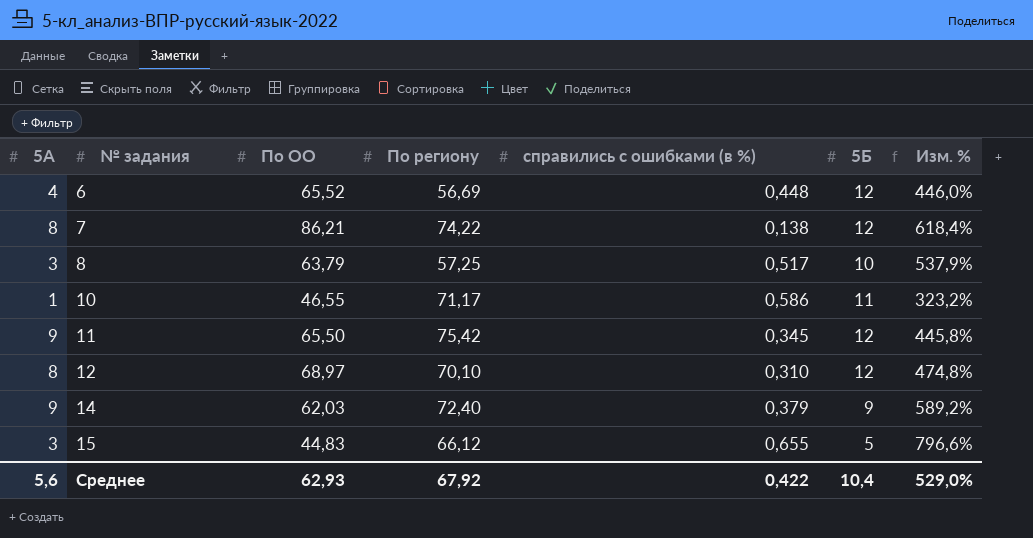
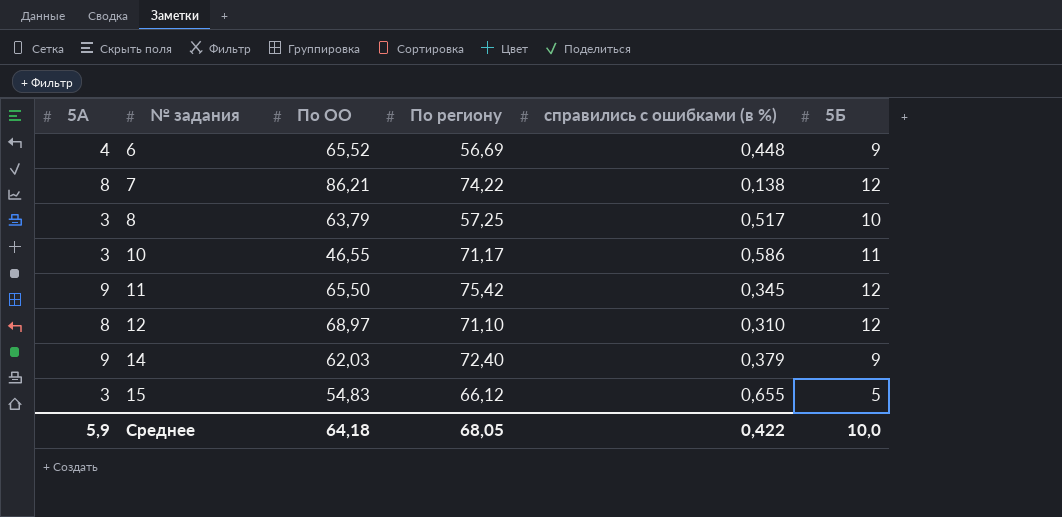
column Изм. % | formula: ([По ОО] - [5Б]) / [5Б] -> none
6 | 5Б: 12 -> 9
10 | 5А: 1 -> 3
12 | По региону: 70,10 -> 71,10
15 | По ОО: 44,83 -> 54,83
Среднее | 5А: 5,6 -> 5,9
Среднее | По ОО: 62,93 -> 64,18
Среднее | По региону: 67,92 -> 68,05
Среднее | 5Б: 10,4 -> 10,0

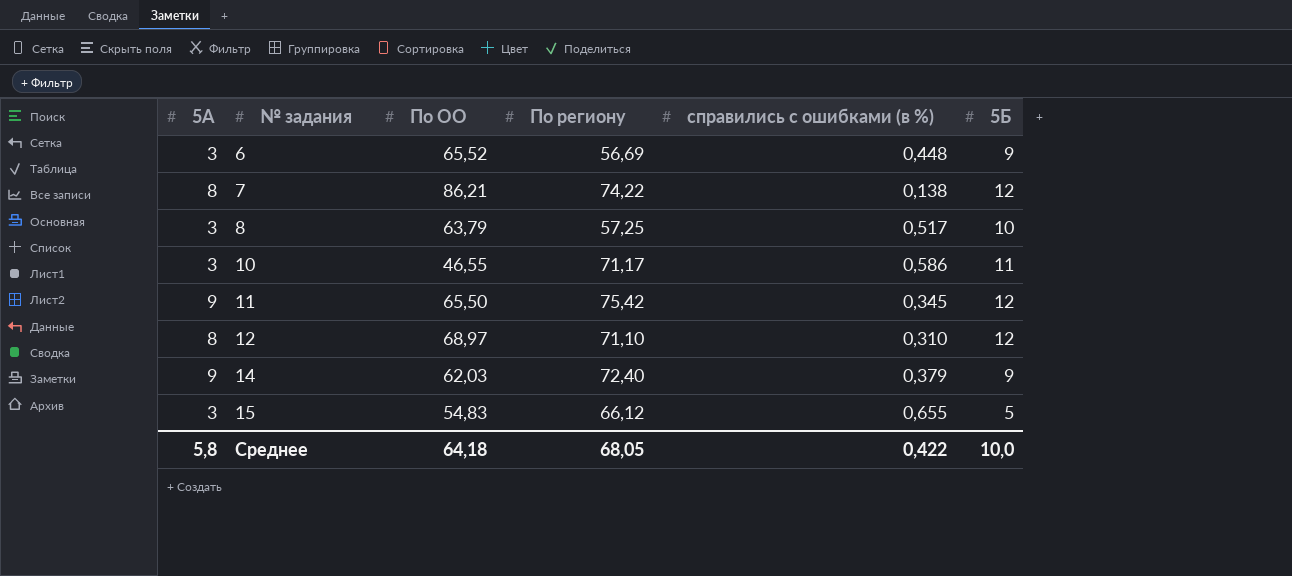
6 | 5А: 4 -> 3
Среднее | 5А: 5,9 -> 5,8

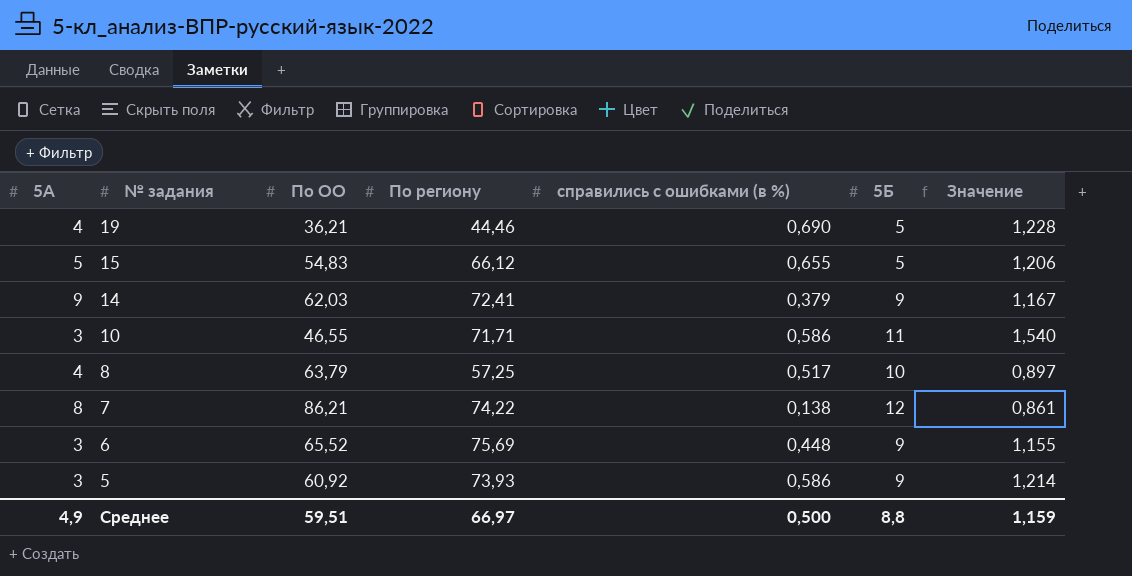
row order: № задания ascending -> № задания descending
column Значение | formula: none -> [По региону] / [По ОО]
row 11: 9 | 65,50 | 75,42 | 0,345 | 12 -> none
row 12: 8 | 68,97 | 71,10 | 0,310 | 12 -> none
row 19: none -> 4 | 36,21 | 44,46 | 0,690 | 5 | 1,228
15 | 5А: 3 -> 5
14 | По региону: 72,40 -> 72,41
10 | По региону: 71,17 -> 71,71
8 | 5А: 3 -> 4
6 | По региону: 56,69 -> 75,69
row 5: none -> 3 | 60,92 | 73,93 | 0,586 | 9 | 1,214
Среднее | 5А: 5,8 -> 4,9
Среднее | По ОО: 64,18 -> 59,51
Среднее | По региону: 68,05 -> 66,97
Среднее | справились c ошибками (в %): 0,422 -> 0,500
Среднее | 5Б: 10,0 -> 8,8

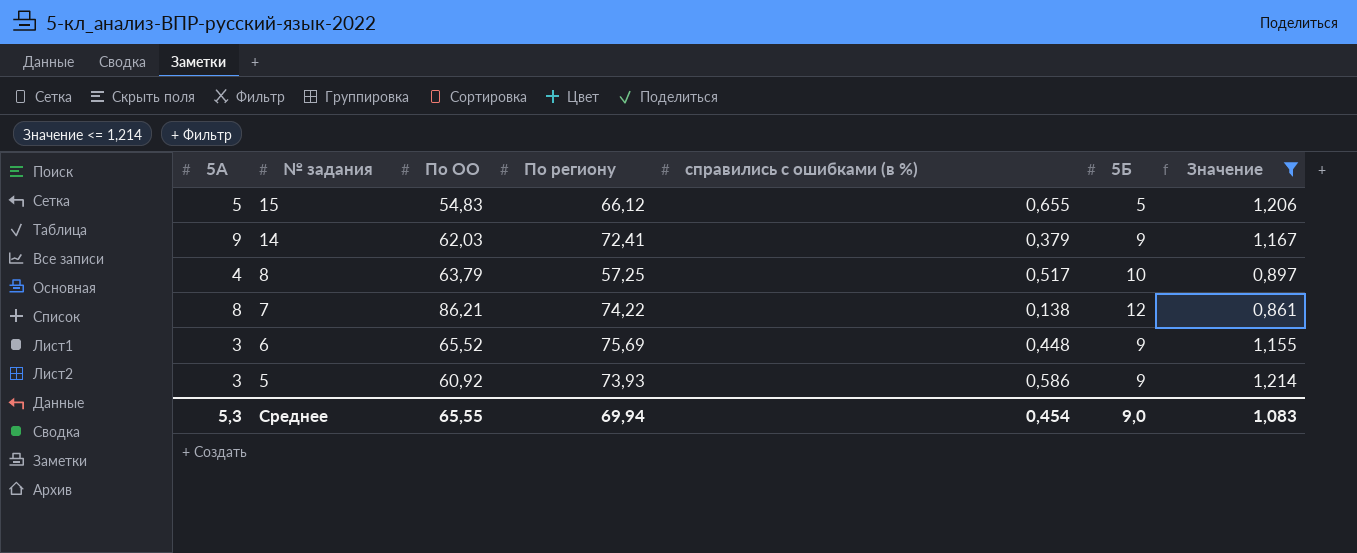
filter: none -> Значение <= 1,214
Среднее | 5А: 4,9 -> 5,3
Среднее | По ОО: 59,51 -> 65,55
Среднее | По региону: 66,97 -> 69,94
Среднее | справились c ошибками (в %): 0,500 -> 0,454
Среднее | 5Б: 8,8 -> 9,0
Среднее | Значение: 1,159 -> 1,083

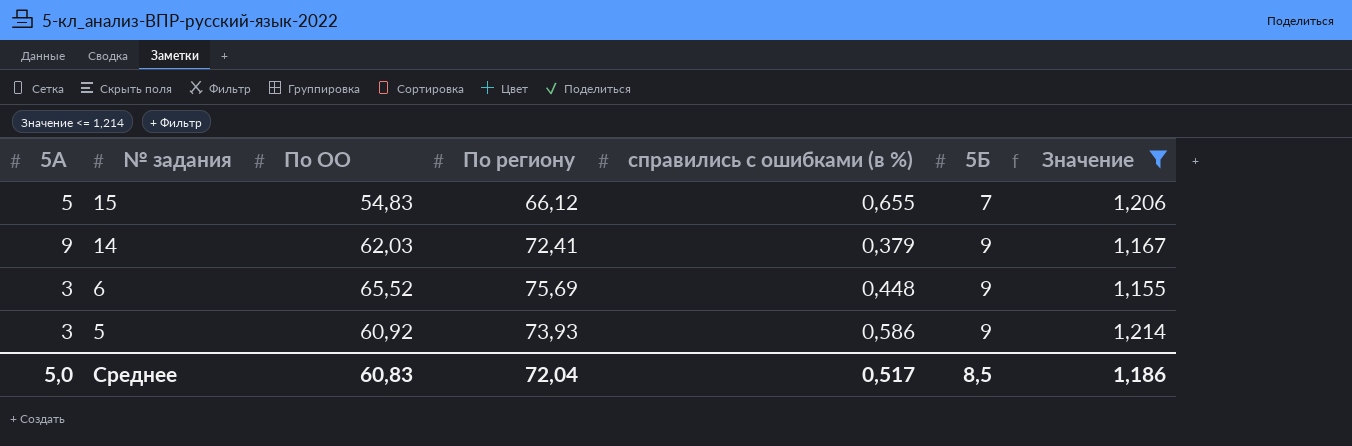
row 8: 4 | 63,79 | 57,25 | 0,517 | 10 | 0,897 -> none
row 7: 8 | 86,21 | 74,22 | 0,138 | 12 | 0,861 -> none
15 | 5Б: 5 -> 7
Среднее | 5А: 5,3 -> 5,0
Среднее | По ОО: 65,55 -> 60,83
Среднее | По региону: 69,94 -> 72,04
Среднее | справились c ошибками (в %): 0,454 -> 0,517
Среднее | 5Б: 9,0 -> 8,5
Среднее | Значение: 1,083 -> 1,186

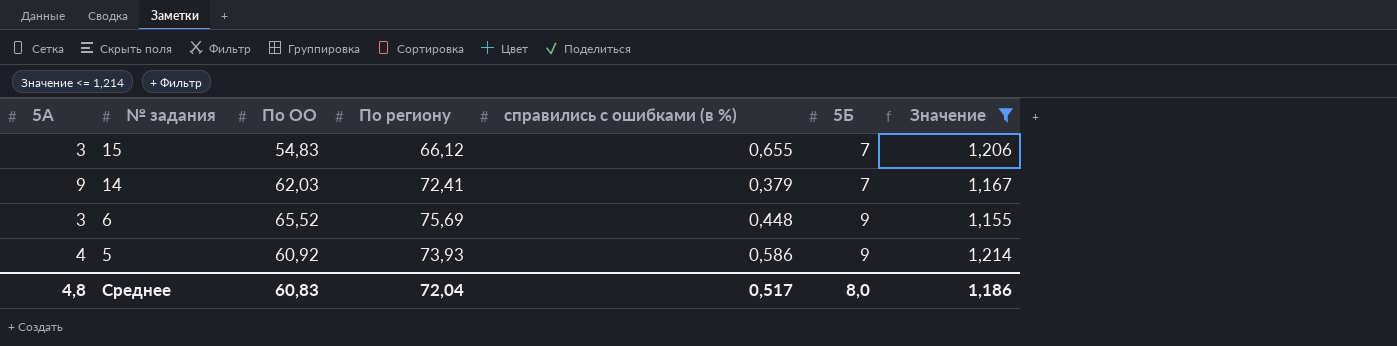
15 | 5А: 5 -> 3
14 | 5Б: 9 -> 7
5 | 5А: 3 -> 4
Среднее | 5А: 5,0 -> 4,8
Среднее | 5Б: 8,5 -> 8,0

